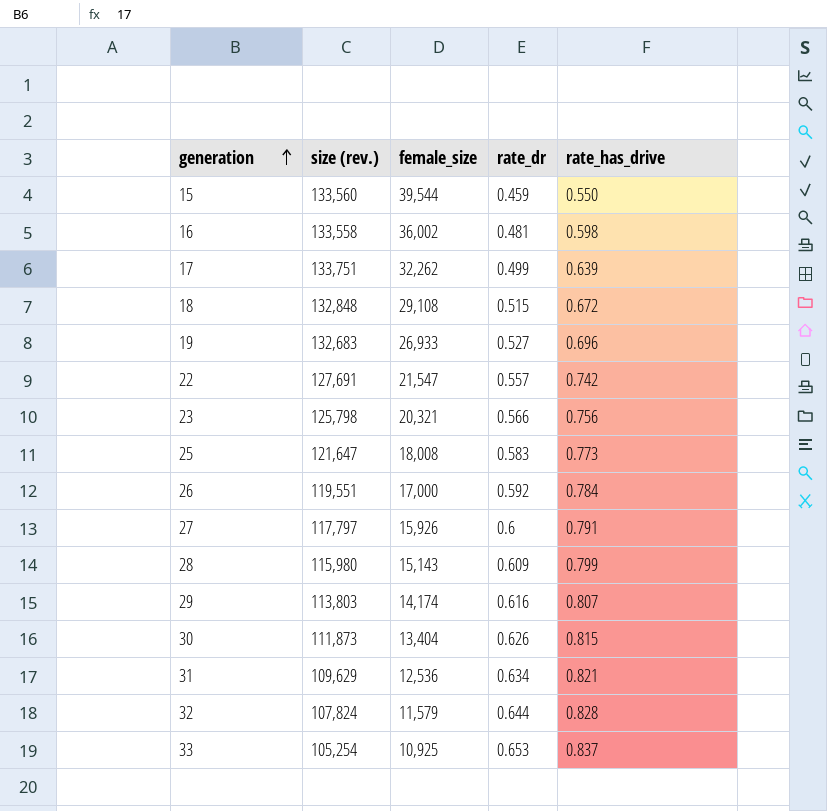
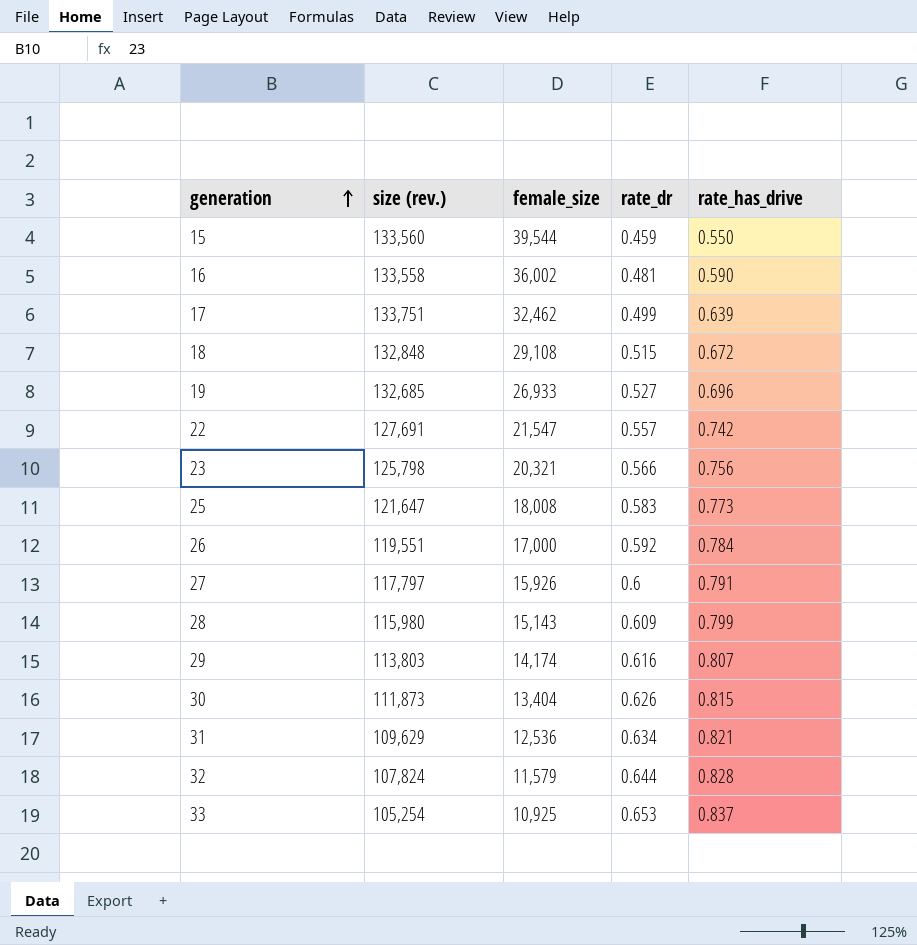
16 | rate_has_drive: 0.598 -> 0.590
17 | female_size: 32,262 -> 32,462
19 | size (rev.): 132,683 -> 132,685

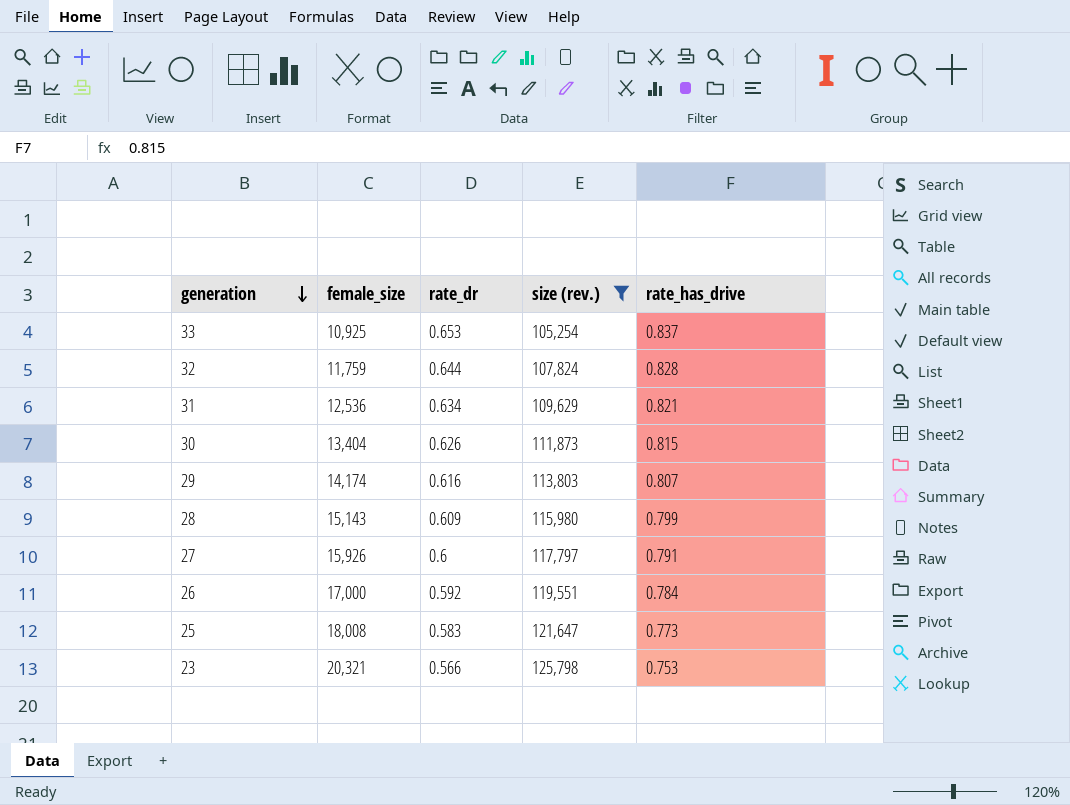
filter: none -> size (rev.) <= 125,798
row order: generation ascending -> generation descending
column size (rev.) | position: 2 -> 4
32 | female_size: 11,579 -> 11,759
23 | rate_has_drive: 0.756 -> 0.753

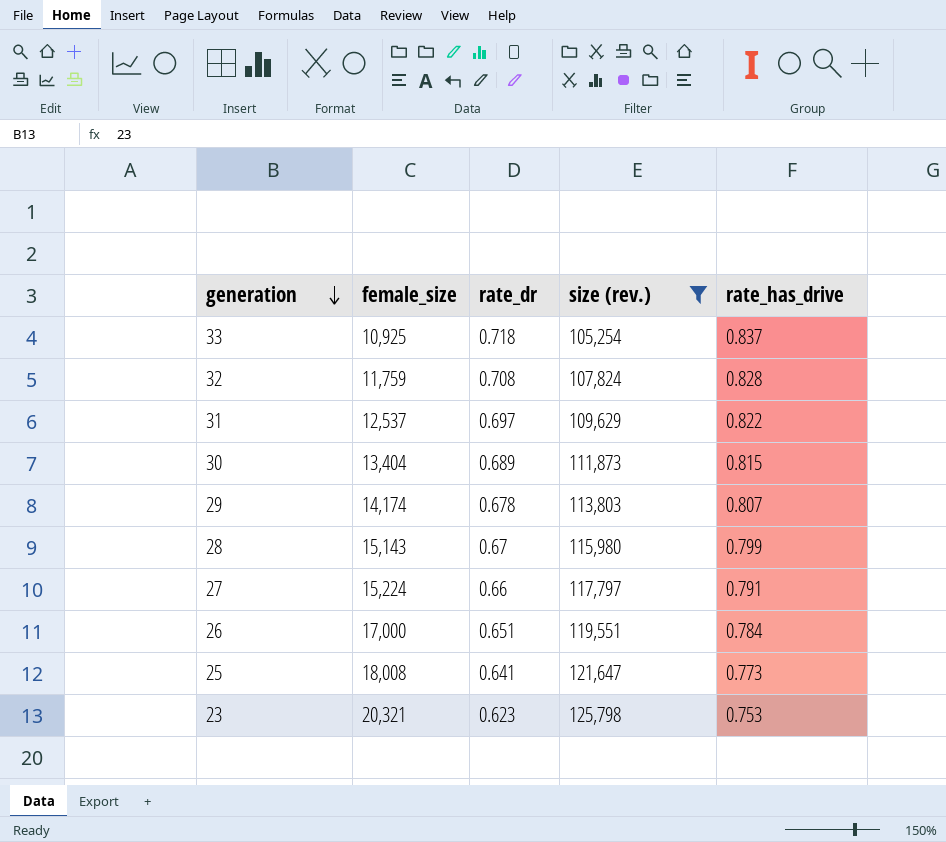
33 | rate_dr: 0.653 -> 0.718
32 | rate_dr: 0.644 -> 0.708
31 | female_size: 12,536 -> 12,537
31 | rate_dr: 0.634 -> 0.697
31 | rate_has_drive: 0.821 -> 0.822
30 | rate_dr: 0.626 -> 0.689
29 | rate_dr: 0.616 -> 0.678
28 | rate_dr: 0.609 -> 0.67
27 | female_size: 15,926 -> 15,224
27 | rate_dr: 0.6 -> 0.66
26 | rate_dr: 0.592 -> 0.651
25 | rate_dr: 0.583 -> 0.641
23 | rate_dr: 0.566 -> 0.623

